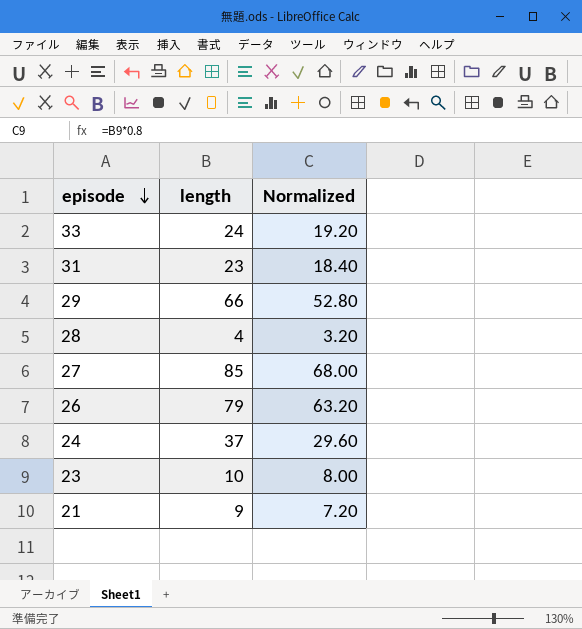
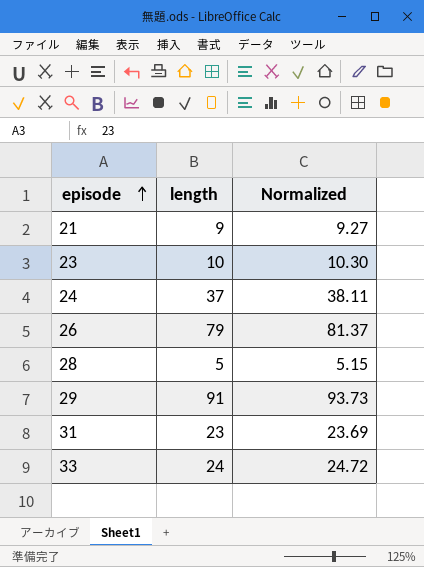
row order: episode descending -> episode ascending
column Normalized | formula: [length] * 0.8 -> [length] * 1.03
row 27: 85 | 68.00 -> none
28 | length: 4 -> 5
29 | length: 66 -> 91

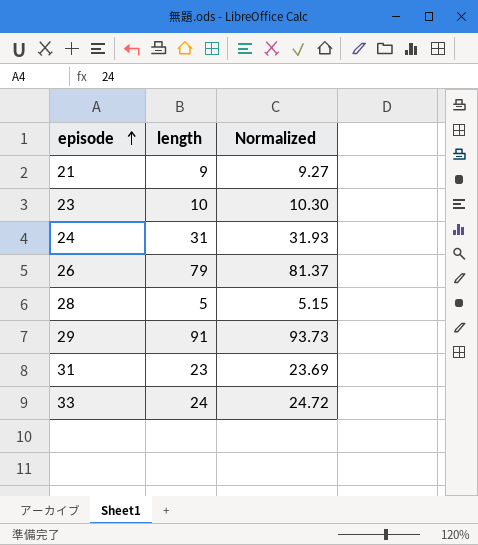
24 | length: 37 -> 31
24 | Normalized: 38.11 -> 31.93

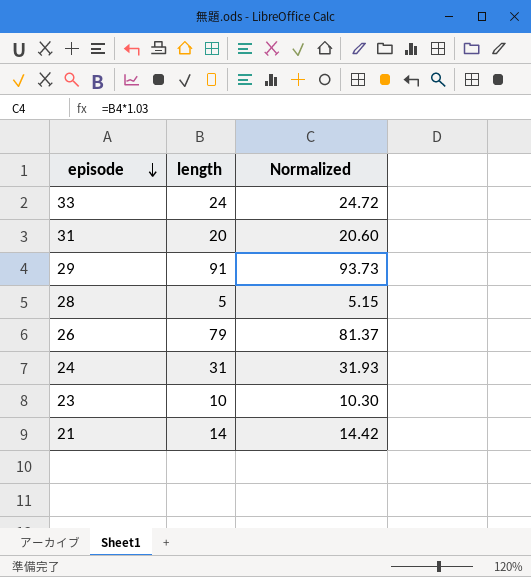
row order: episode ascending -> episode descending
31 | length: 23 -> 20
31 | Normalized: 23.69 -> 20.60
21 | length: 9 -> 14
21 | Normalized: 9.27 -> 14.42

